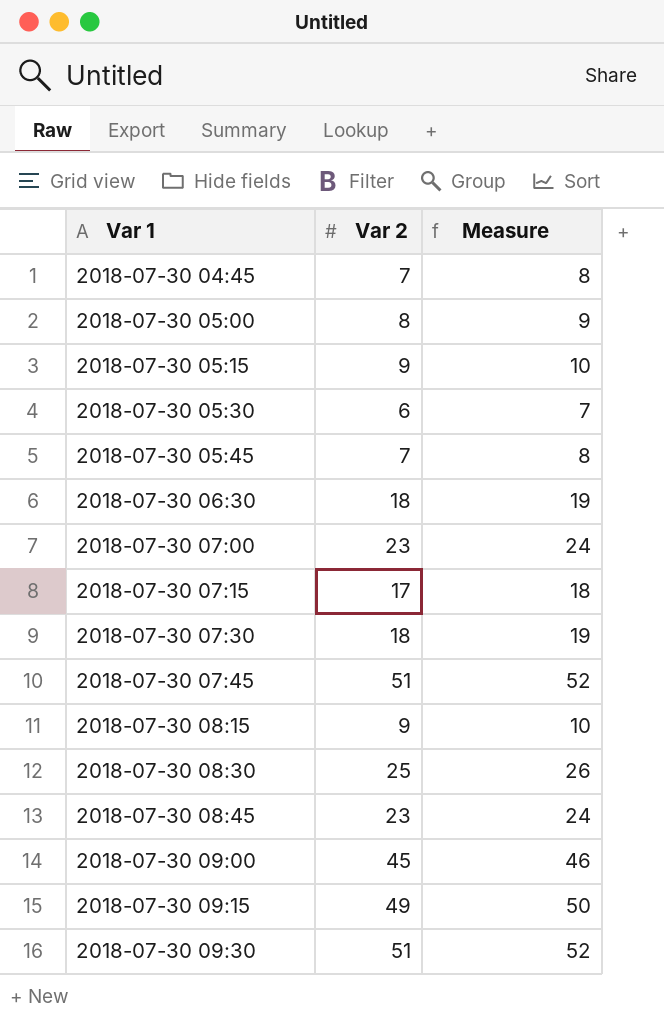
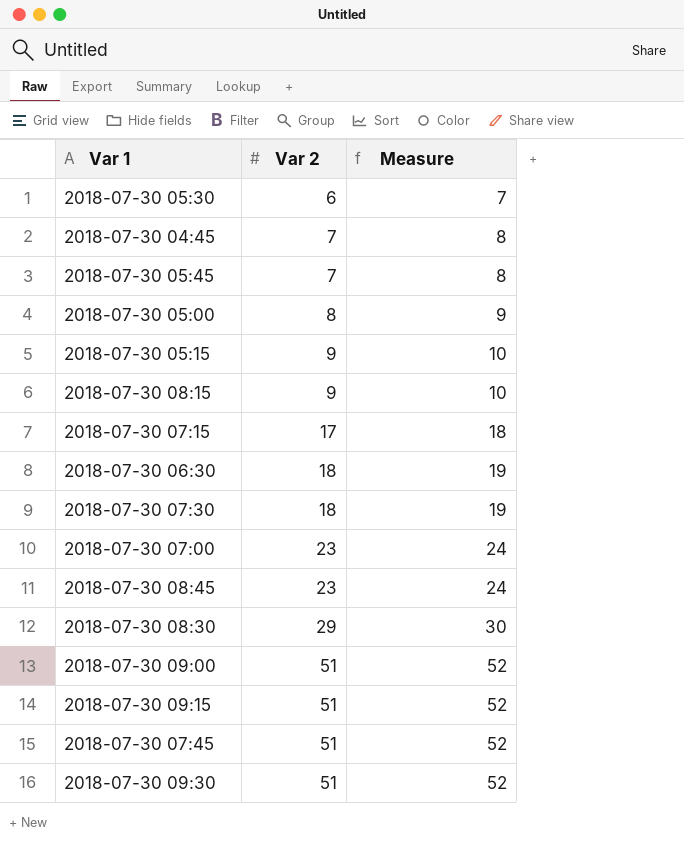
row order: Var 1 ascending -> Var 2 ascending
2018-07-30 08:30 | Var 2: 25 -> 29
2018-07-30 08:30 | Measure: 26 -> 30
2018-07-30 09:00 | Var 2: 45 -> 51
2018-07-30 09:00 | Measure: 46 -> 52
2018-07-30 09:15 | Var 2: 49 -> 51
2018-07-30 09:15 | Measure: 50 -> 52

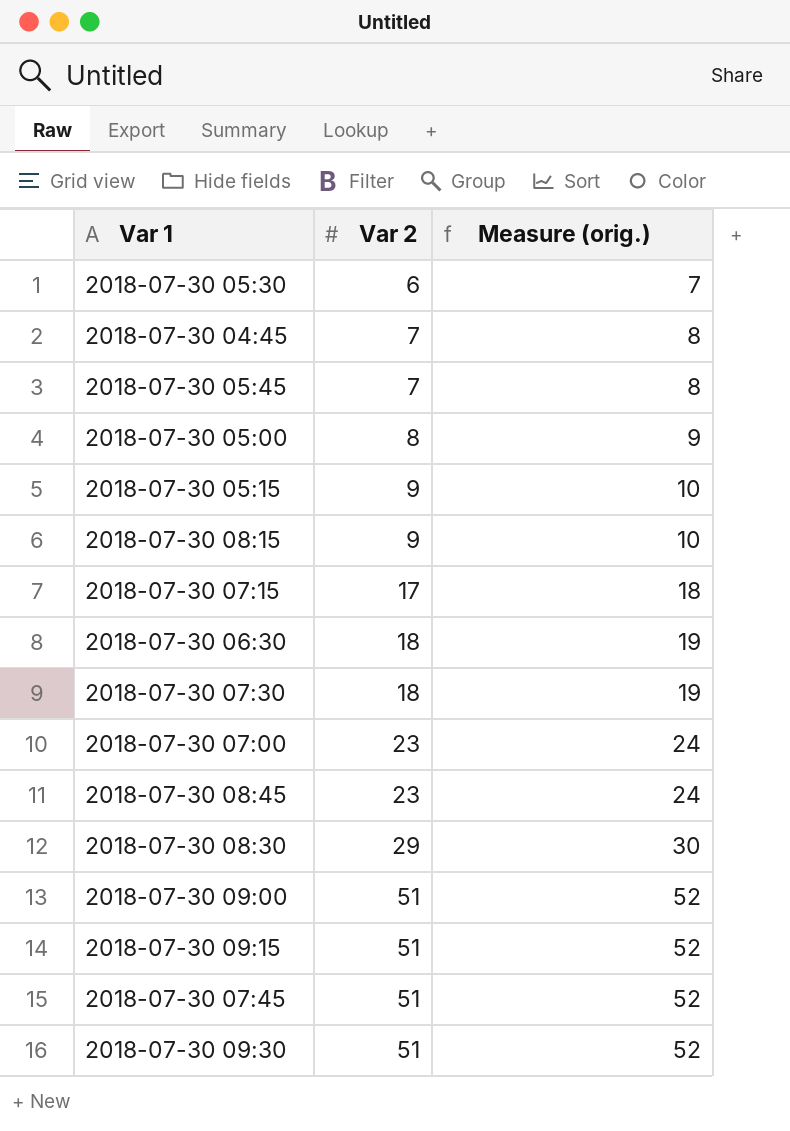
column name: Measure -> Measure (orig.)

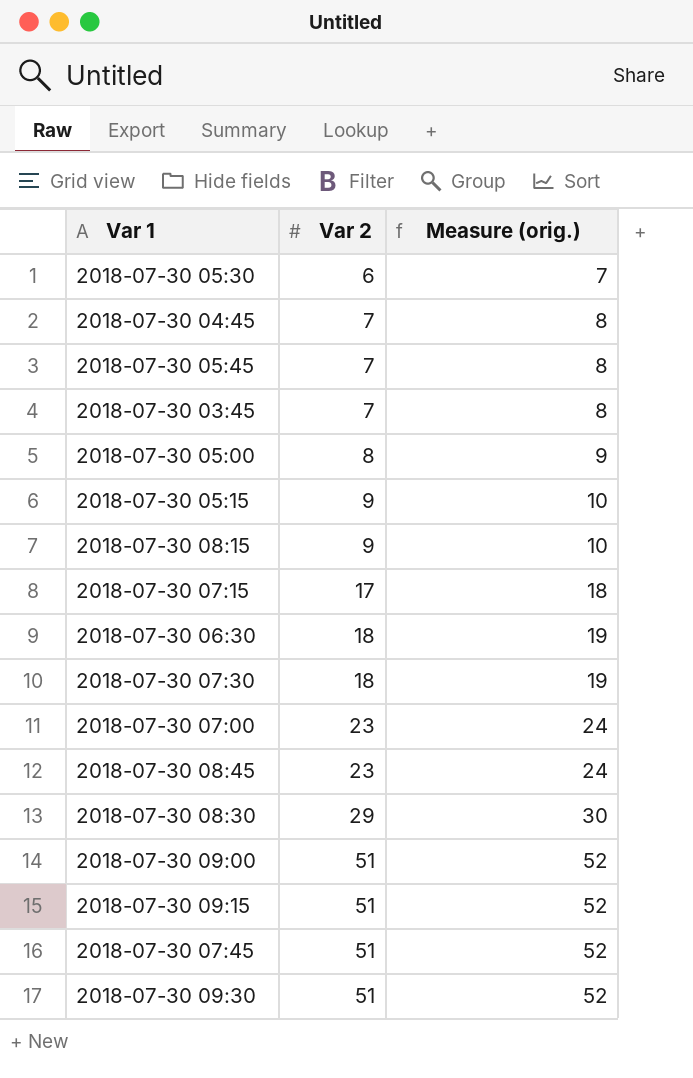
row 2018-07-30 03:45: none -> 7 | 8

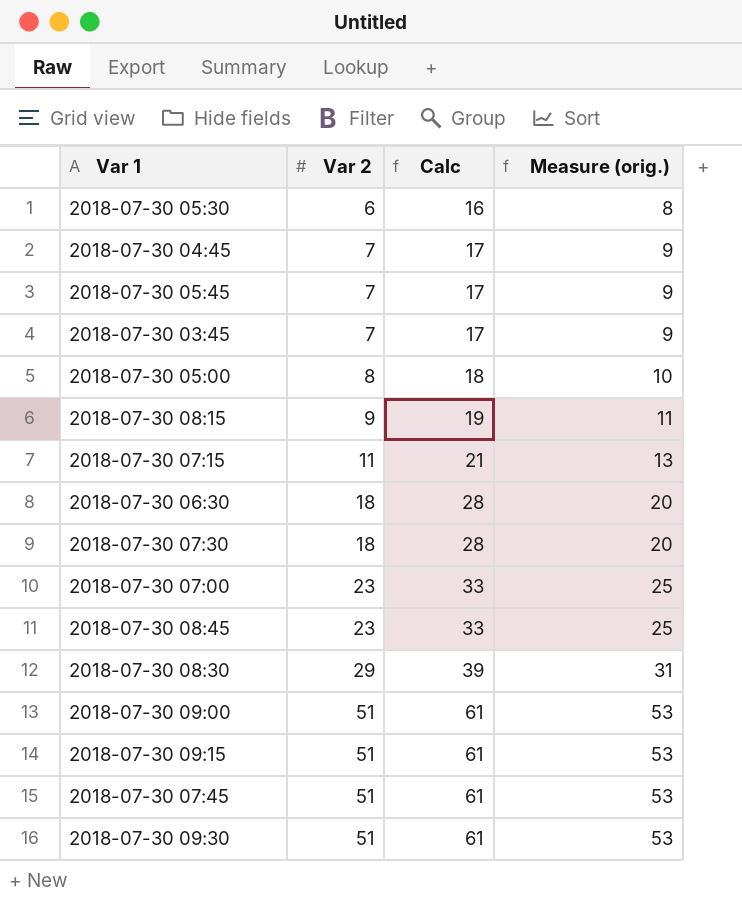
column Calc | formula: none -> [Var 2] + 10
column Measure (orig.) | formula: [Var 2] + 1 -> [Var 2] + 2
row 2018-07-30 05:15: 9 | 10 -> none
2018-07-30 07:15 | Var 2: 17 -> 11

